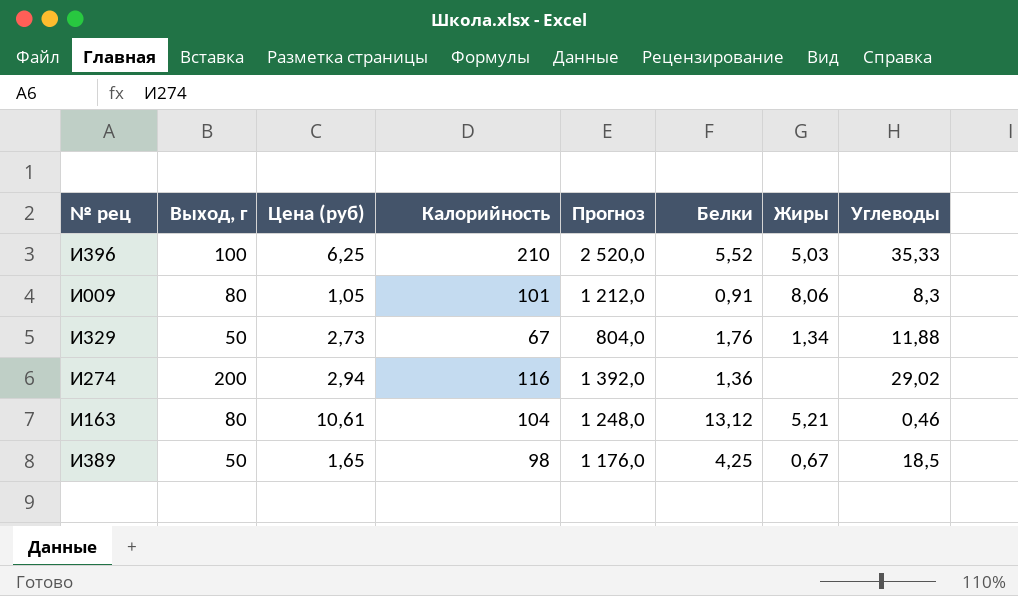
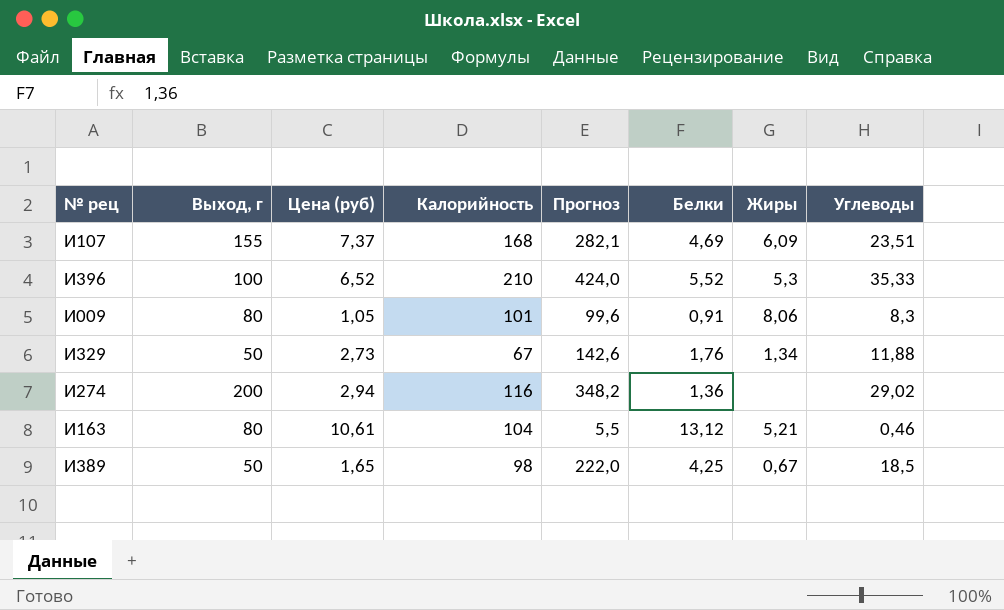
column Прогноз | formula: [Калорийность] * 12 -> [Углеводы] * 12
row И107: none -> 155 | 7,37 | 168 | 282,1 | 4,69 | 6,09 | 23,51
И396 | Цена (руб): 6,25 -> 6,52
И396 | Жиры: 5,03 -> 5,3

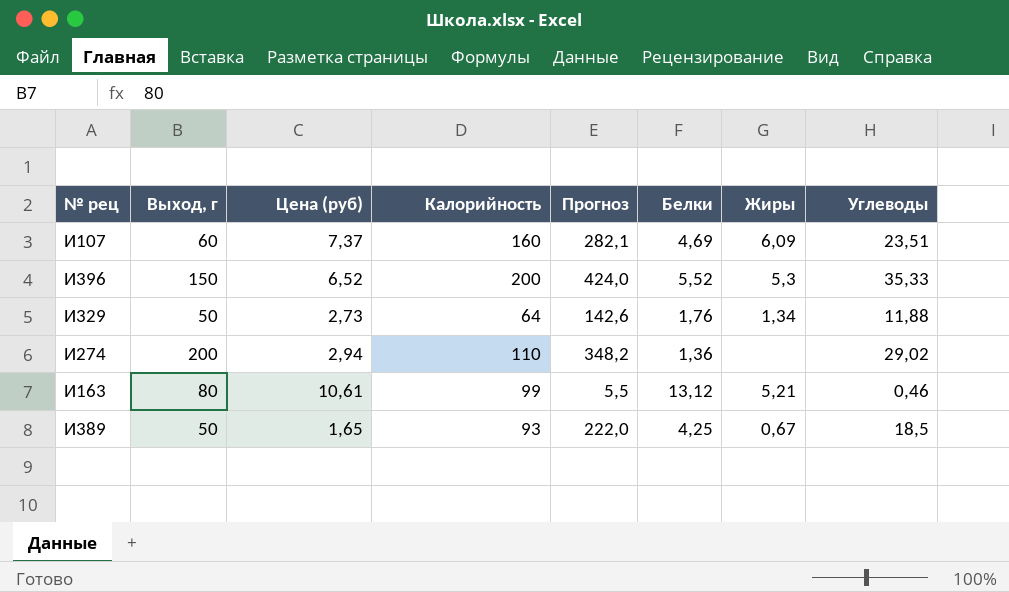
row И009: 80 | 1,05 | 101 | 99,6 | 0,91 | 8,06 | 8,3 -> none
И107 | Выход, г: 155 -> 60
И107 | Калорийность: 168 -> 160
И396 | Выход, г: 100 -> 150
И396 | Калорийность: 210 -> 200
И329 | Калорийность: 67 -> 64
И274 | Калорийность: 116 -> 110
И163 | Калорийность: 104 -> 99
И389 | Калорийность: 98 -> 93

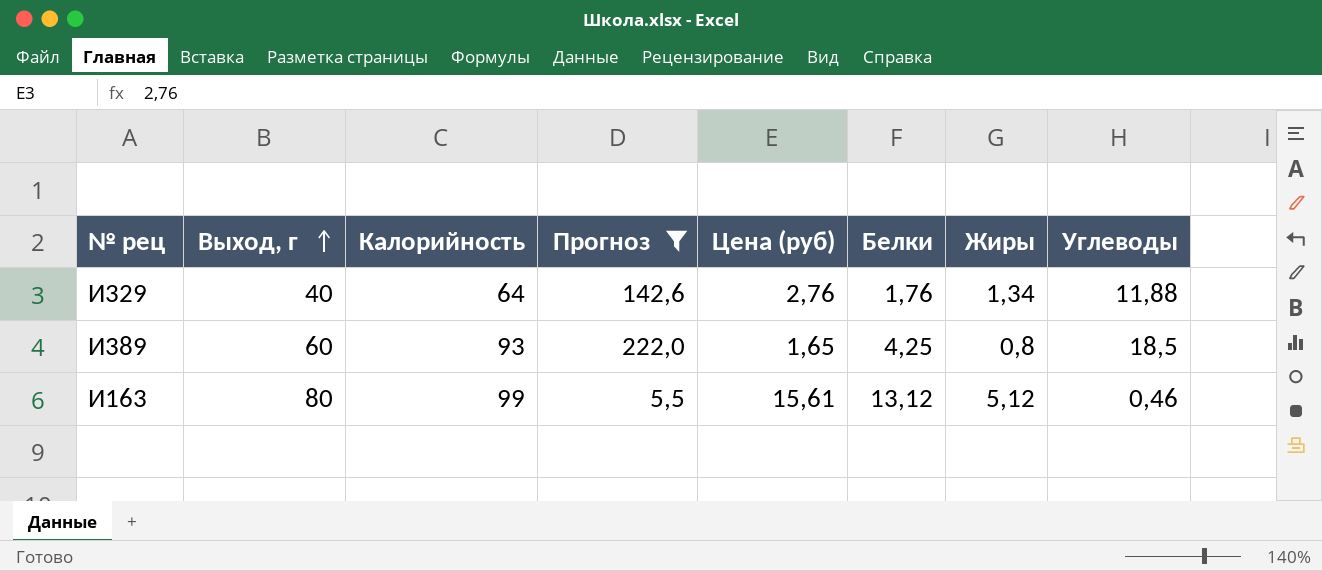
filter: none -> Прогноз <= 222,0
row order: none -> Выход, г ascending
column Цена (руб) | position: 3 -> 5
И329 | Выход, г: 50 -> 40
И329 | Цена (руб): 2,73 -> 2,76
И389 | Выход, г: 50 -> 60
И389 | Жиры: 0,67 -> 0,8
И163 | Цена (руб): 10,61 -> 15,61
И163 | Жиры: 5,21 -> 5,12

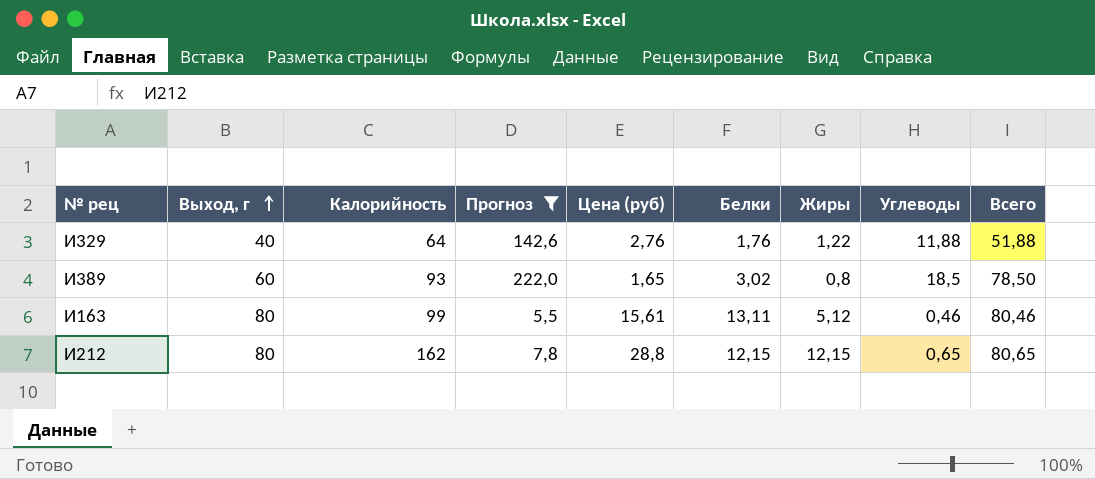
column Всего | formula: none -> [Выход, г] + [Углеводы]
И329 | Жиры: 1,34 -> 1,22
И389 | Белки: 4,25 -> 3,02
И163 | Белки: 13,12 -> 13,11
row И212: none -> 80 | 162 | 7,8 | 28,8 | 12,15 | 12,15 | 0,65 | 80,65

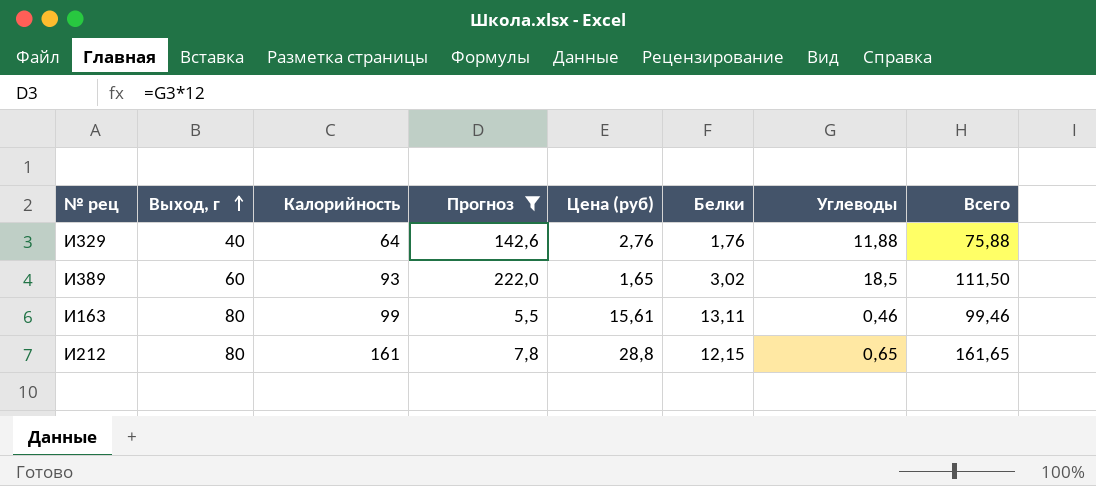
column Жиры | position: 7 -> none
column Всего | formula: [Выход, г] + [Углеводы] -> [Калорийность] + [Углеводы]
И212 | Калорийность: 162 -> 161

